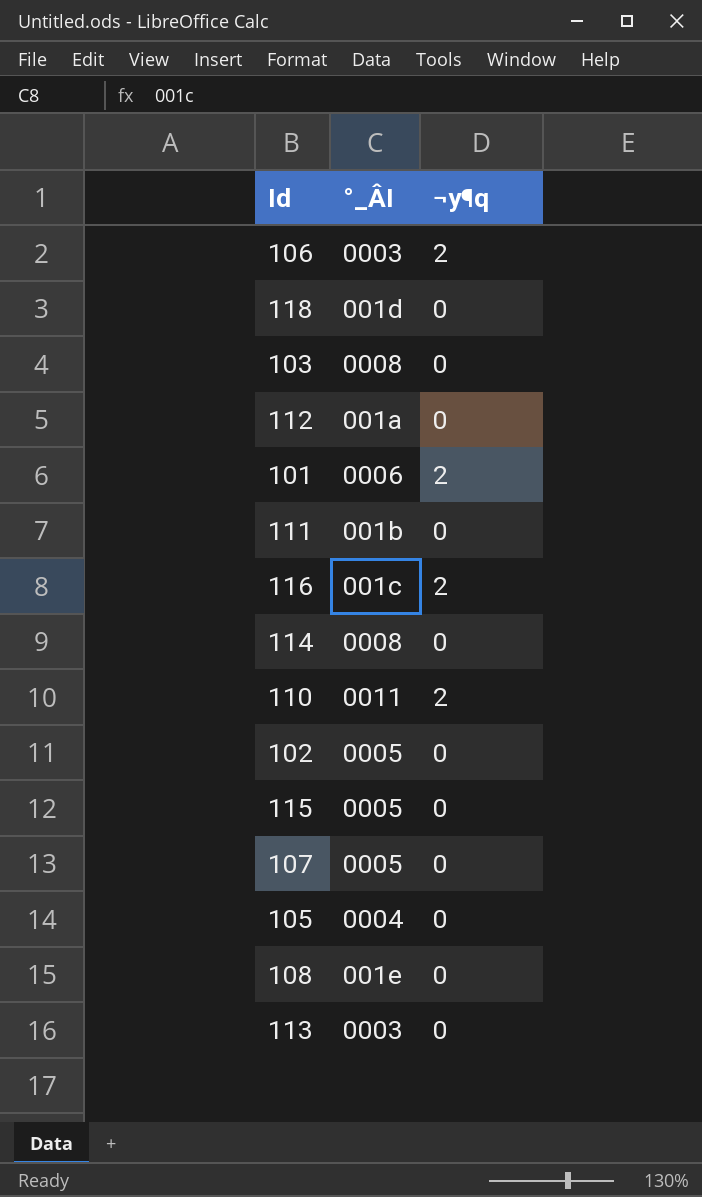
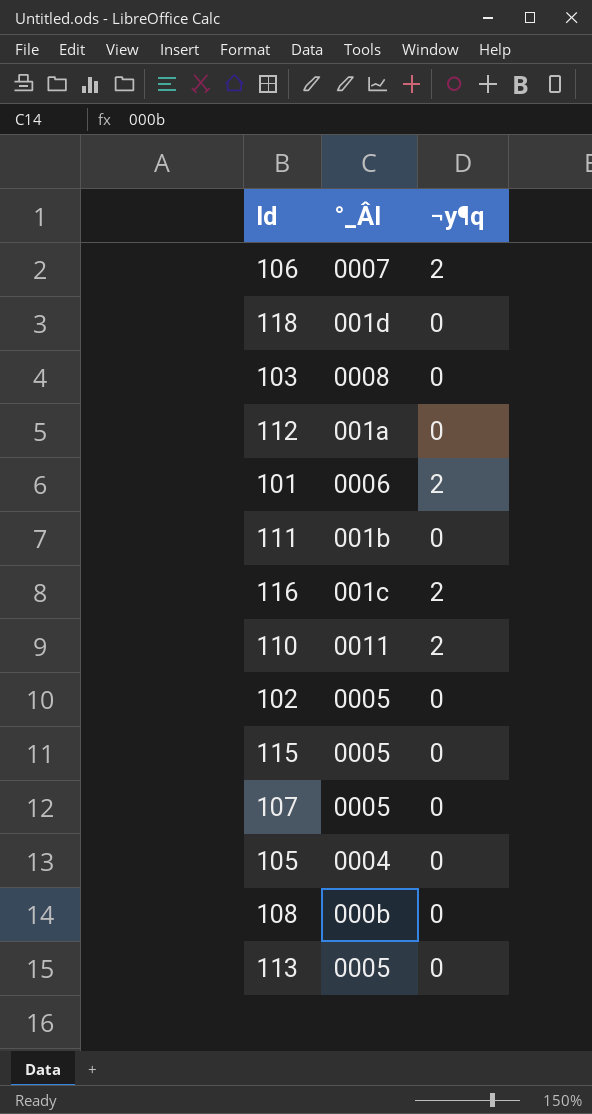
row 114: 0008 | 0 -> none
106 | °_ÂI: 0003 -> 0007
108 | °_ÂI: 001e -> 000b
113 | °_ÂI: 0003 -> 0005

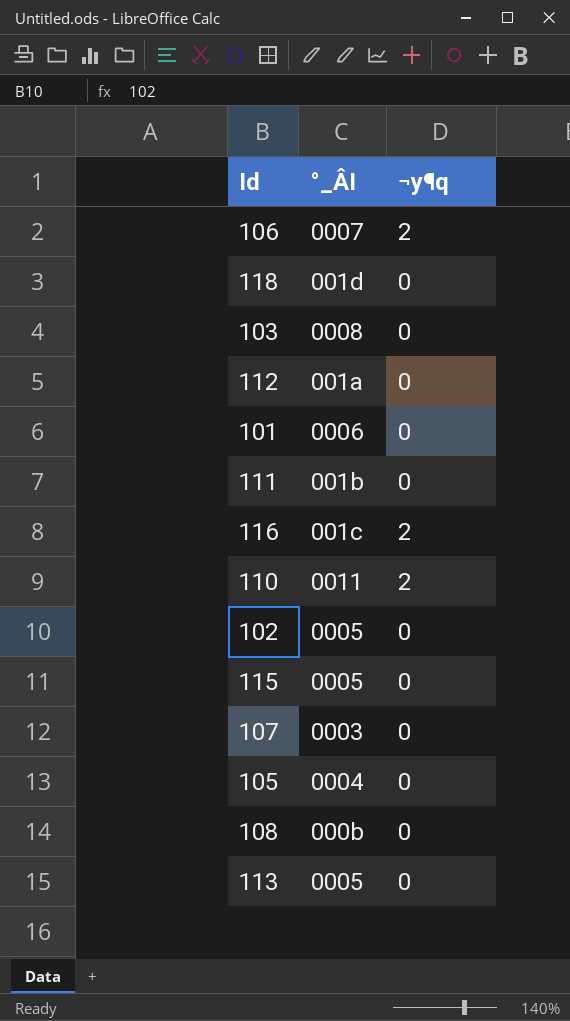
101 | ¬y¶q: 2 -> 0
107 | °_ÂI: 0005 -> 0003

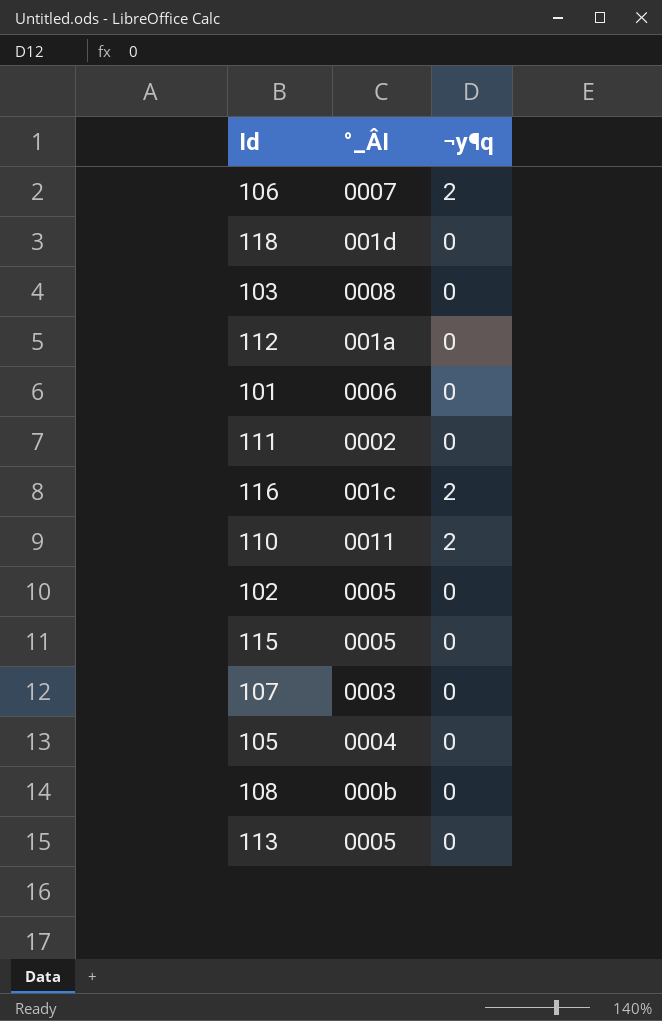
111 | °_ÂI: 001b -> 0002

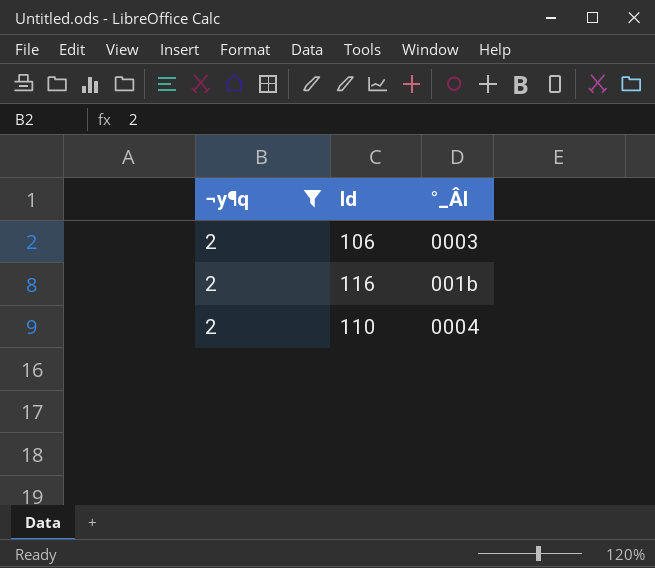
filter: none -> ¬y¶q = 2
column ¬y¶q | position: 3 -> 1
106 | °_ÂI: 0007 -> 0003
116 | °_ÂI: 001c -> 001b
110 | °_ÂI: 0011 -> 0004

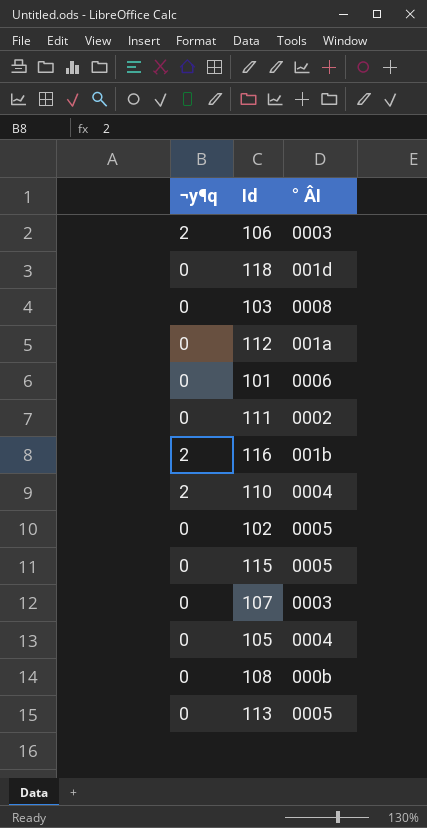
filter: ¬y¶q = 2 -> none
column name: °_ÂI -> ° ÂI

